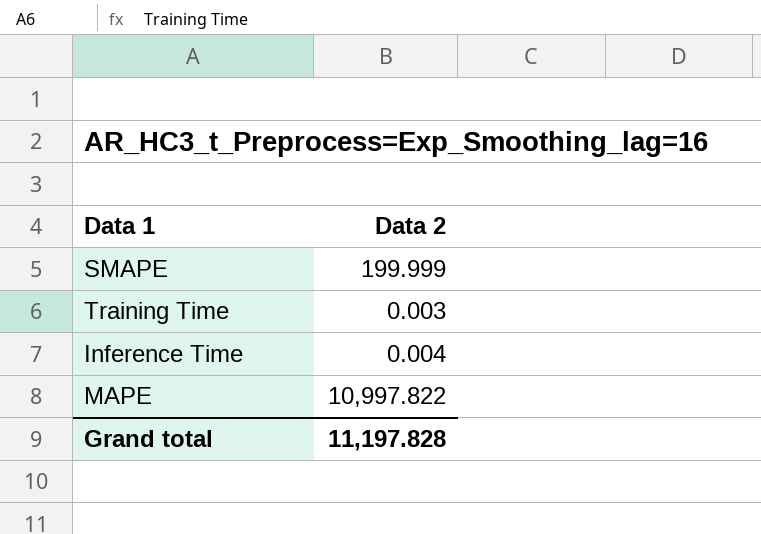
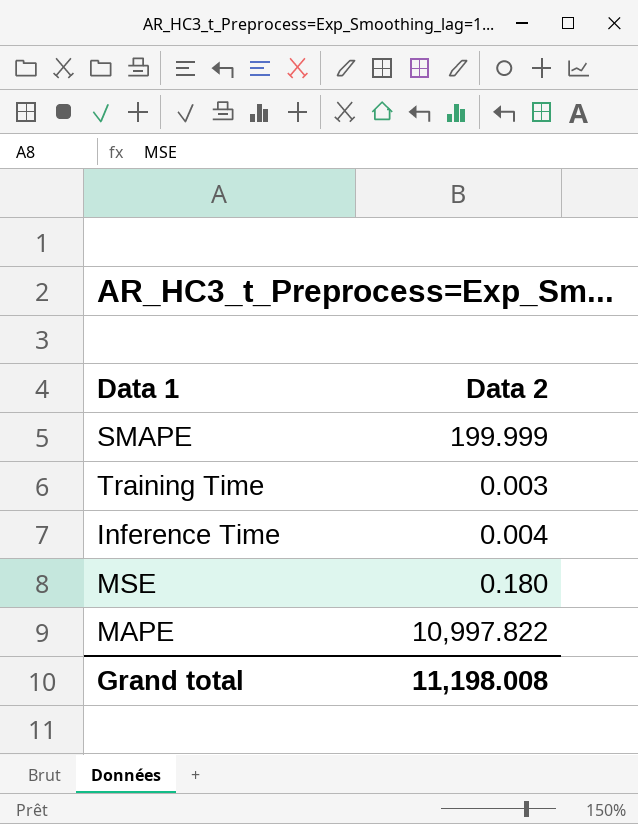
row MSE: none -> 0.180
Grand total | Data 2: 11,197.828 -> 11,198.008

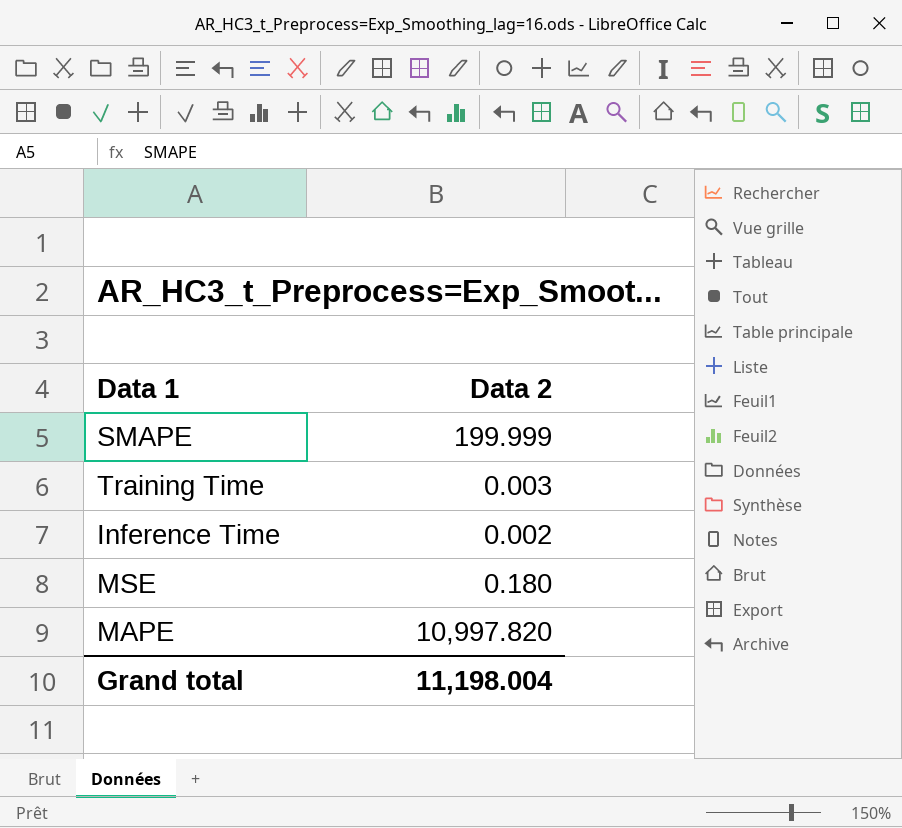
Inference Time | Data 2: 0.004 -> 0.002
MAPE | Data 2: 10,997.822 -> 10,997.820
Grand total | Data 2: 11,198.008 -> 11,198.004

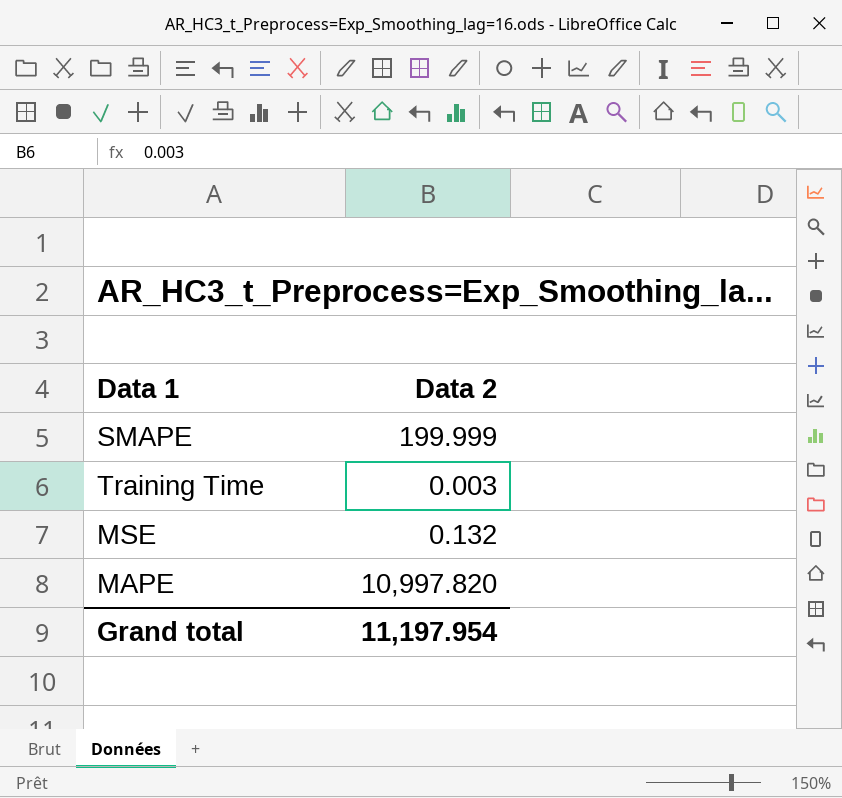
row Inference Time: 0.002 -> none
MSE | Data 2: 0.180 -> 0.132
Grand total | Data 2: 11,198.004 -> 11,197.954

